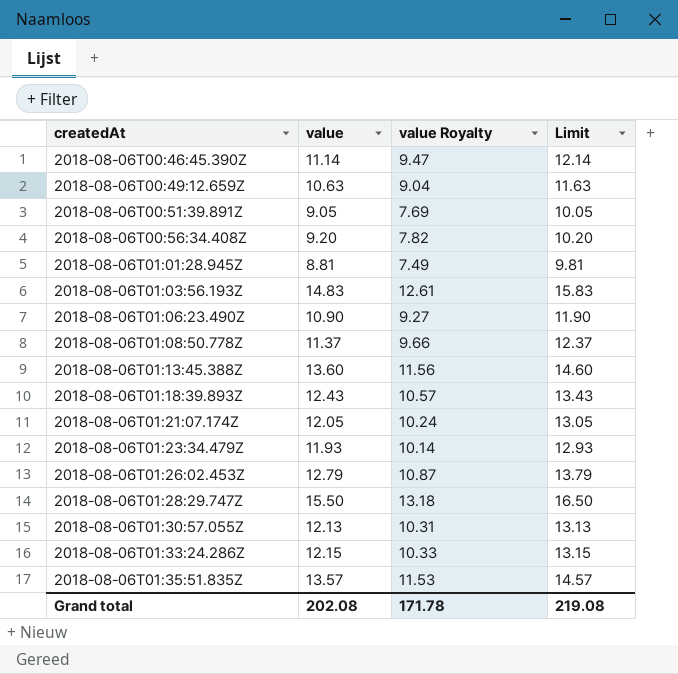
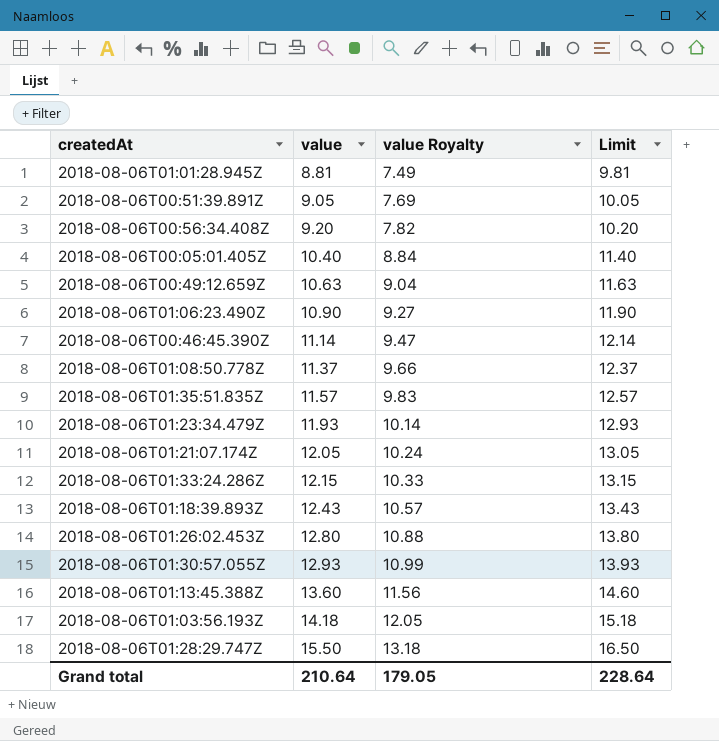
row order: createdAt ascending -> value ascending
row 2018-08-06T00:05:01.405Z: none -> 10.40 | 8.84 | 11.40
2018-08-06T01:35:51.835Z | value: 13.57 -> 11.57
2018-08-06T01:35:51.835Z | value Royalty: 11.53 -> 9.83
2018-08-06T01:35:51.835Z | Limit: 14.57 -> 12.57
2018-08-06T01:26:02.453Z | value: 12.79 -> 12.80
2018-08-06T01:26:02.453Z | value Royalty: 10.87 -> 10.88
2018-08-06T01:26:02.453Z | Limit: 13.79 -> 13.80
2018-08-06T01:30:57.055Z | value: 12.13 -> 12.93
2018-08-06T01:30:57.055Z | value Royalty: 10.31 -> 10.99
2018-08-06T01:30:57.055Z | Limit: 13.13 -> 13.93
2018-08-06T01:03:56.193Z | value: 14.83 -> 14.18
2018-08-06T01:03:56.193Z | value Royalty: 12.61 -> 12.05
2018-08-06T01:03:56.193Z | Limit: 15.83 -> 15.18
Grand total | value: 202.08 -> 210.64
Grand total | value Royalty: 171.78 -> 179.05
Grand total | Limit: 219.08 -> 228.64

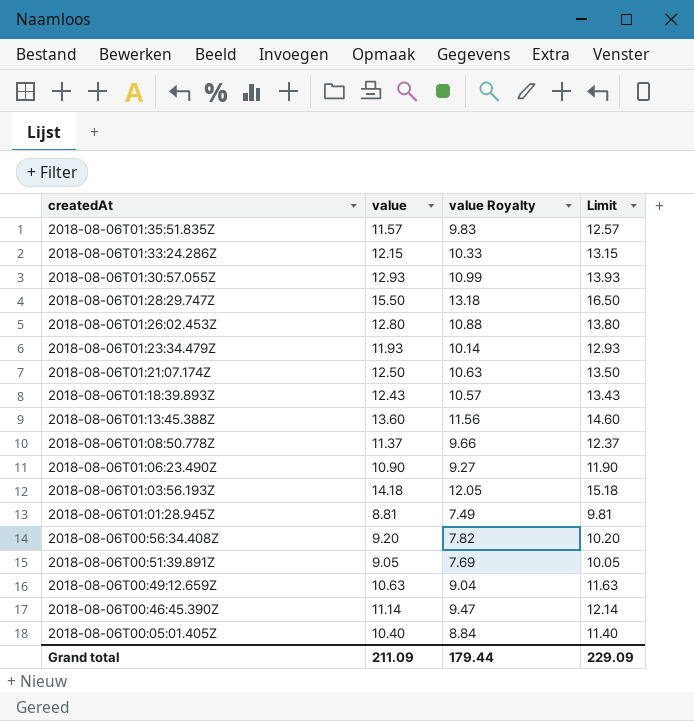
row order: value ascending -> createdAt descending
2018-08-06T01:21:07.174Z | value: 12.05 -> 12.50
2018-08-06T01:21:07.174Z | value Royalty: 10.24 -> 10.63
2018-08-06T01:21:07.174Z | Limit: 13.05 -> 13.50
Grand total | value: 210.64 -> 211.09
Grand total | value Royalty: 179.05 -> 179.44
Grand total | Limit: 228.64 -> 229.09

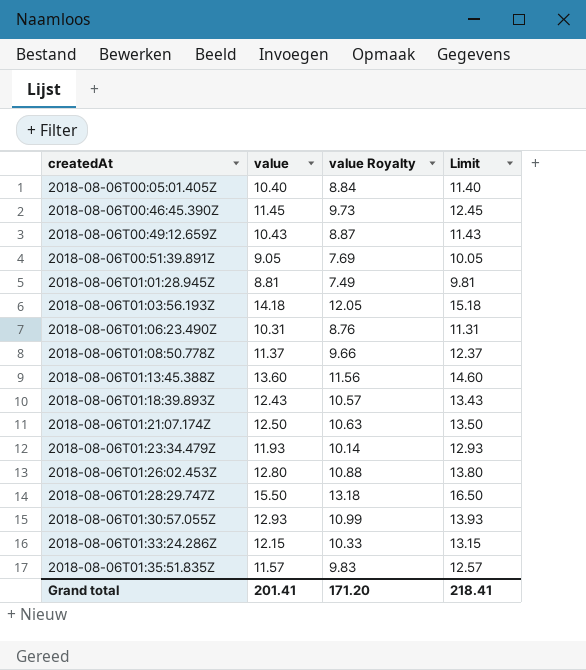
row order: createdAt descending -> createdAt ascending
row 2018-08-06T00:56:34.408Z: 9.20 | 7.82 | 10.20 -> none
2018-08-06T00:46:45.390Z | value: 11.14 -> 11.45
2018-08-06T00:46:45.390Z | value Royalty: 9.47 -> 9.73
2018-08-06T00:46:45.390Z | Limit: 12.14 -> 12.45
2018-08-06T00:49:12.659Z | value: 10.63 -> 10.43
2018-08-06T00:49:12.659Z | value Royalty: 9.04 -> 8.87
2018-08-06T00:49:12.659Z | Limit: 11.63 -> 11.43
2018-08-06T01:06:23.490Z | value: 10.90 -> 10.31
2018-08-06T01:06:23.490Z | value Royalty: 9.27 -> 8.76
2018-08-06T01:06:23.490Z | Limit: 11.90 -> 11.31
Grand total | value: 211.09 -> 201.41
Grand total | value Royalty: 179.44 -> 171.20
Grand total | Limit: 229.09 -> 218.41

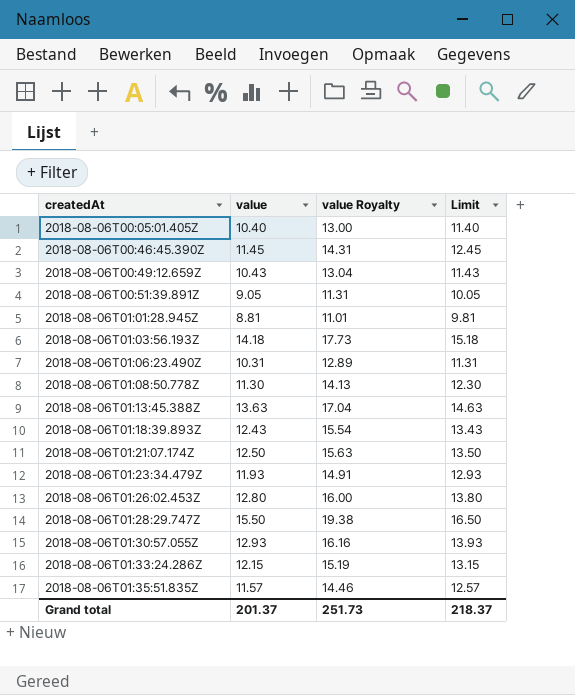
column value Royalty | formula: [value] * 0.85 -> [value] * 1.25
2018-08-06T01:08:50.778Z | value: 11.37 -> 11.30
2018-08-06T01:08:50.778Z | Limit: 12.37 -> 12.30
2018-08-06T01:13:45.388Z | value: 13.60 -> 13.63
2018-08-06T01:13:45.388Z | Limit: 14.60 -> 14.63
Grand total | value: 201.41 -> 201.37
Grand total | value Royalty: 171.20 -> 251.73
Grand total | Limit: 218.41 -> 218.37

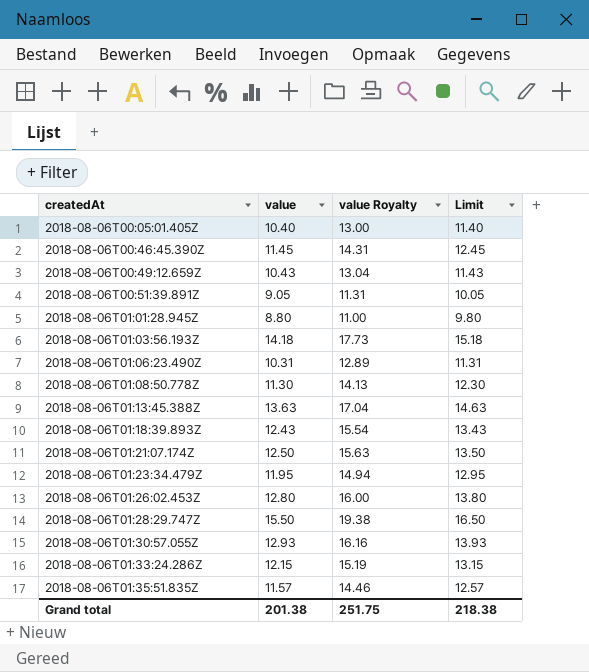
2018-08-06T01:01:28.945Z | value: 8.81 -> 8.80
2018-08-06T01:01:28.945Z | value Royalty: 11.01 -> 11.00
2018-08-06T01:01:28.945Z | Limit: 9.81 -> 9.80
2018-08-06T01:23:34.479Z | value: 11.93 -> 11.95
2018-08-06T01:23:34.479Z | value Royalty: 14.91 -> 14.94
2018-08-06T01:23:34.479Z | Limit: 12.93 -> 12.95
Grand total | value: 201.37 -> 201.38
Grand total | value Royalty: 251.73 -> 251.75
Grand total | Limit: 218.37 -> 218.38

